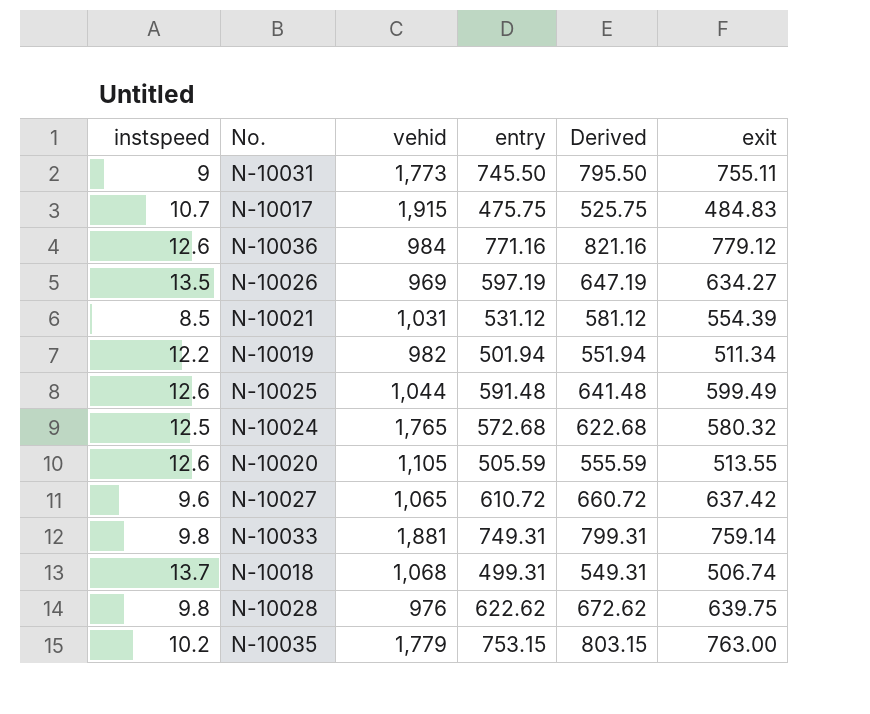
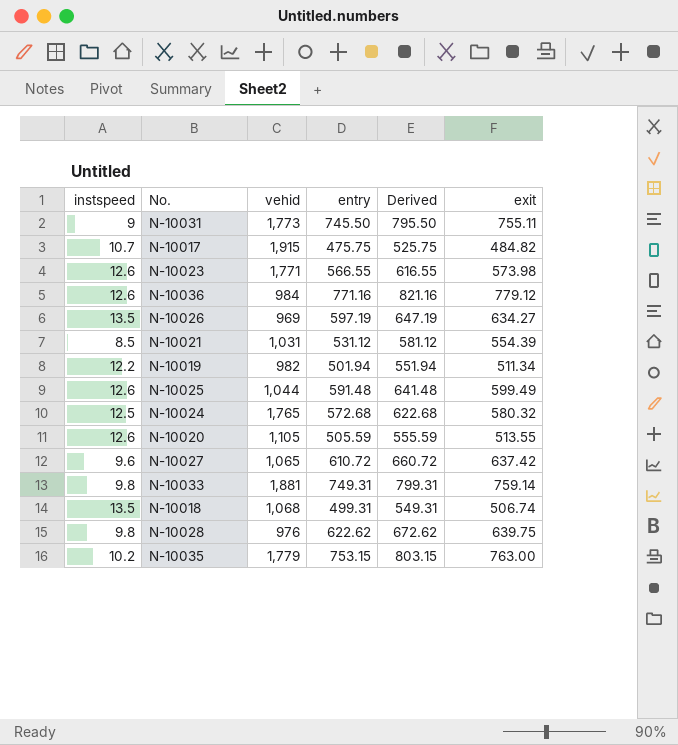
N-10017 | exit: 484.83 -> 484.82
row N-10023: none -> 12.6 | 1,771 | 566.55 | 616.55 | 573.98
N-10018 | instspeed: 13.7 -> 13.5

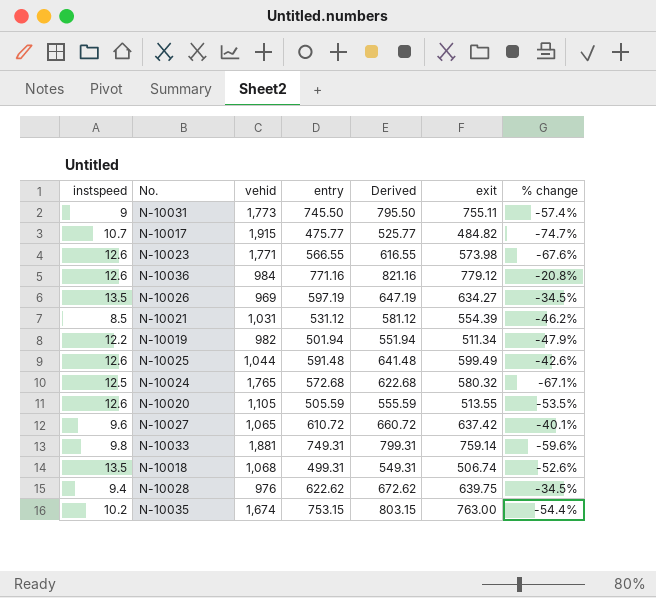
column % change | formula: none -> ([exit] - [vehid]) / [vehid]
N-10017 | entry: 475.75 -> 475.77
N-10017 | Derived: 525.75 -> 525.77
N-10028 | instspeed: 9.8 -> 9.4
N-10035 | vehid: 1,779 -> 1,674

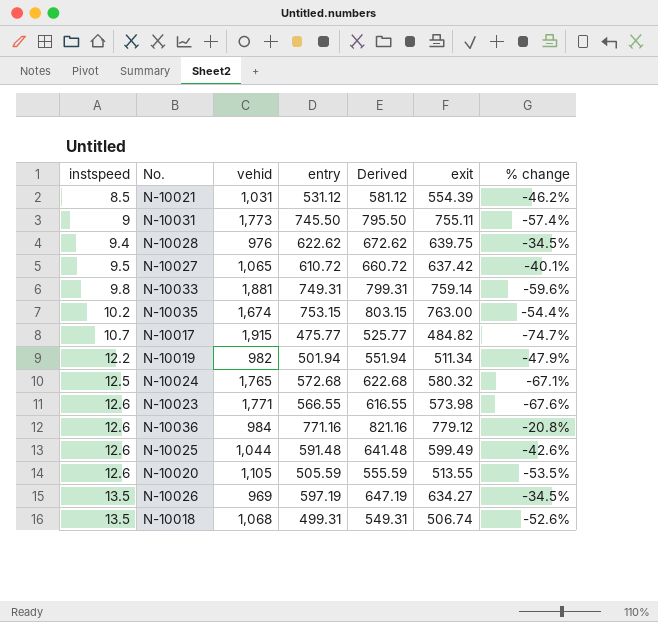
row order: none -> instspeed ascending
N-10027 | instspeed: 9.6 -> 9.5

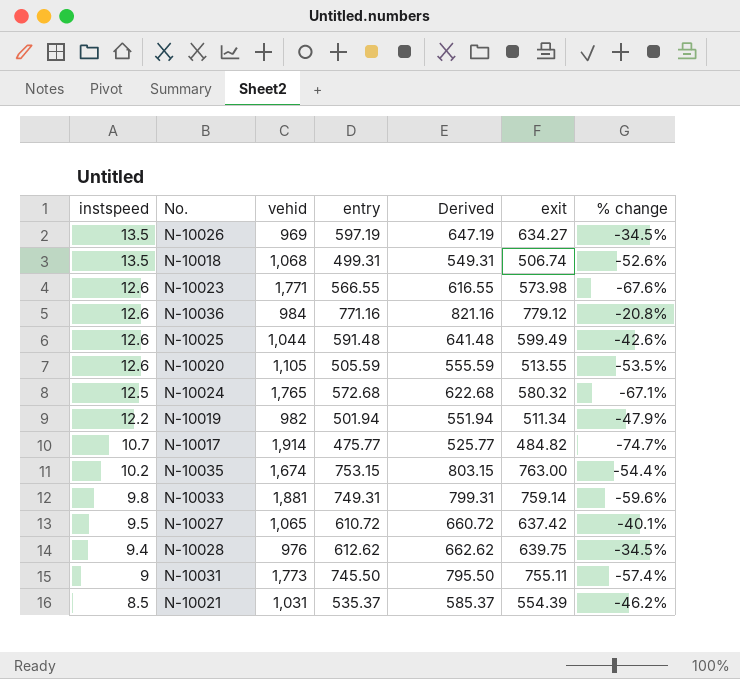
row order: instspeed ascending -> instspeed descending
N-10017 | vehid: 1,915 -> 1,914
N-10028 | entry: 622.62 -> 612.62
N-10028 | Derived: 672.62 -> 662.62
N-10021 | entry: 531.12 -> 535.37
N-10021 | Derived: 581.12 -> 585.37

